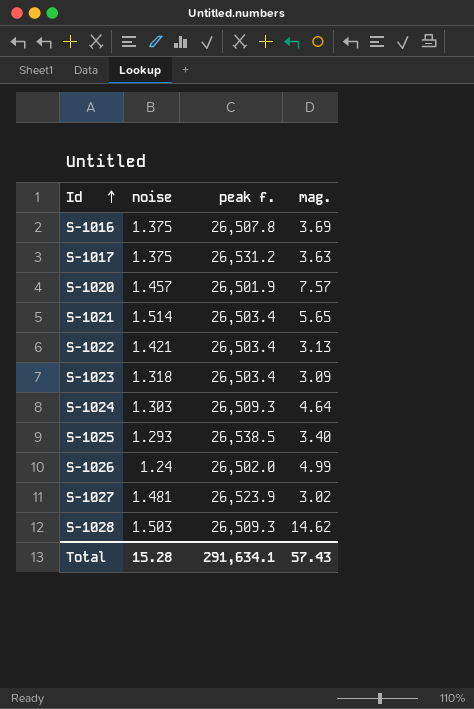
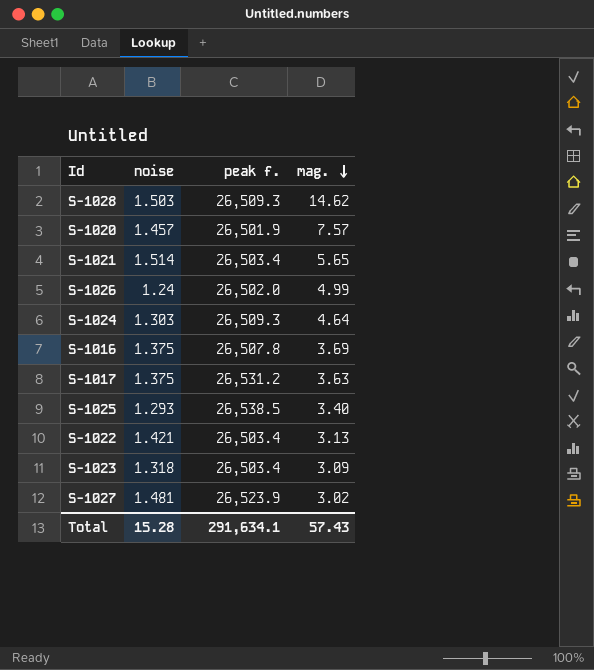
row order: Id ascending -> mag. descending

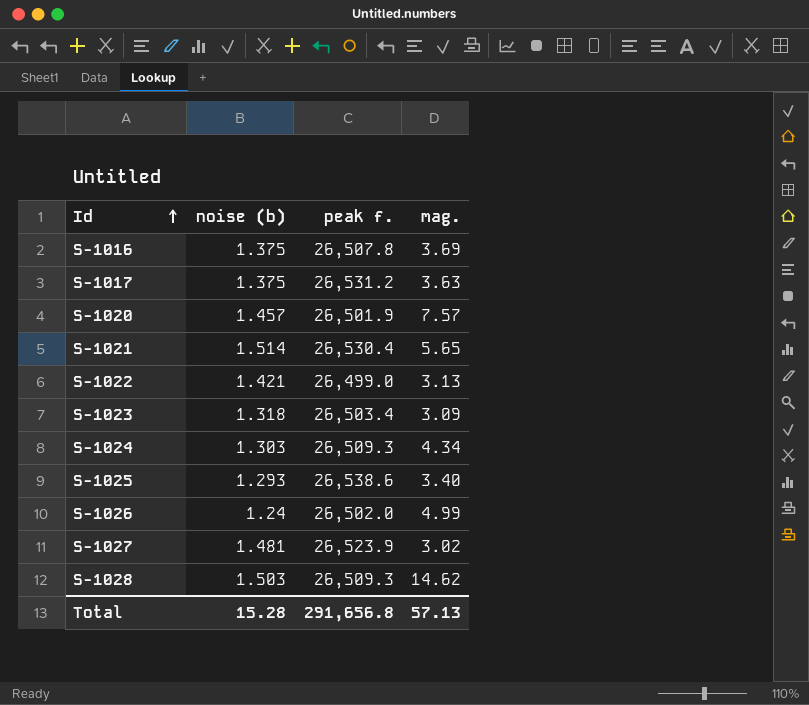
row order: mag. descending -> Id ascending
column name: noise -> noise (b)
S-1021 | peak f.: 26,503.4 -> 26,530.4
S-1022 | peak f.: 26,503.4 -> 26,499.0
S-1024 | mag.: 4.64 -> 4.34
S-1025 | peak f.: 26,538.5 -> 26,538.6
Total | peak f.: 291,634.1 -> 291,656.8
Total | mag.: 57.43 -> 57.13

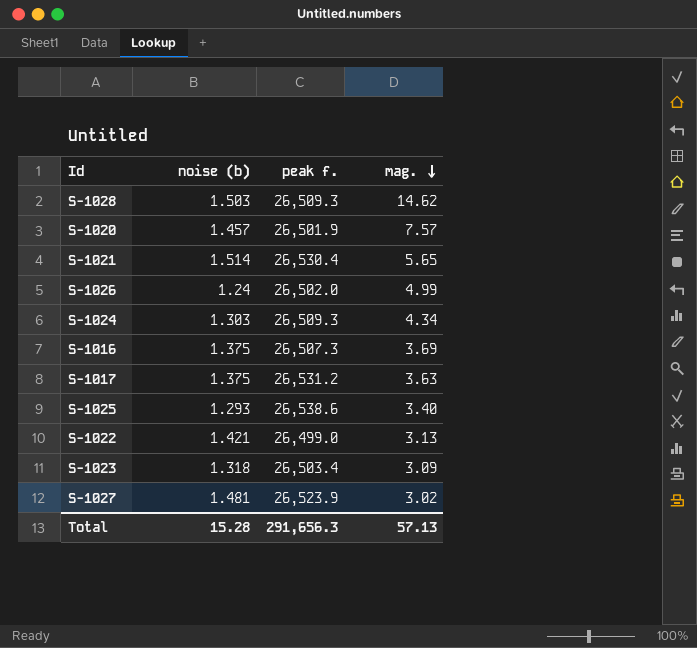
row order: Id ascending -> mag. descending
S-1016 | peak f.: 26,507.8 -> 26,507.3
Total | peak f.: 291,656.8 -> 291,656.3

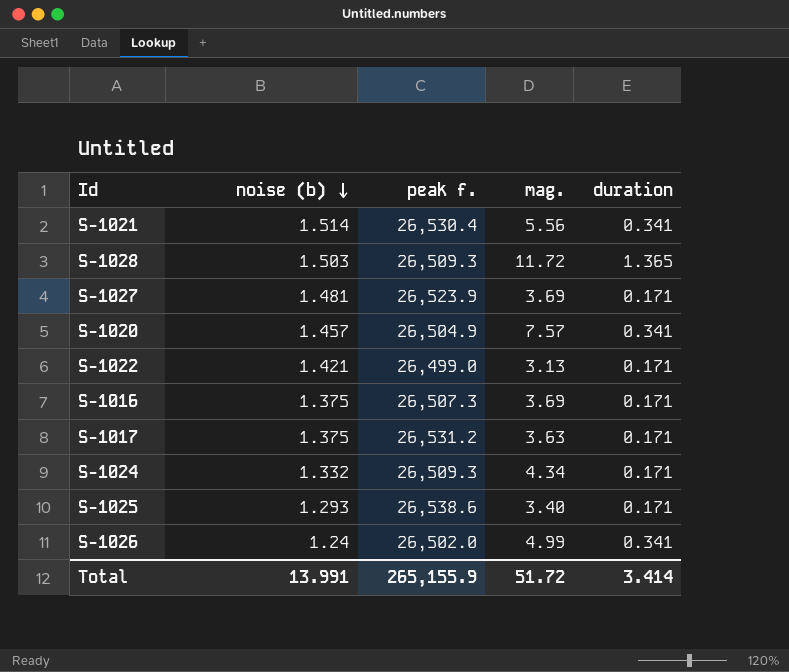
row order: mag. descending -> noise (b) descending
column duration | position: none -> 5
row S-1023: 1.318 | 26,503.4 | 3.09 -> none
S-1021 | mag.: 5.65 -> 5.56
S-1028 | mag.: 14.62 -> 11.72
S-1027 | mag.: 3.02 -> 3.69
S-1020 | peak f.: 26,501.9 -> 26,504.9
S-1024 | noise (b): 1.303 -> 1.332
Total | noise (b): 15.28 -> 13.991
Total | peak f.: 291,656.3 -> 265,155.9
Total | mag.: 57.13 -> 51.72

